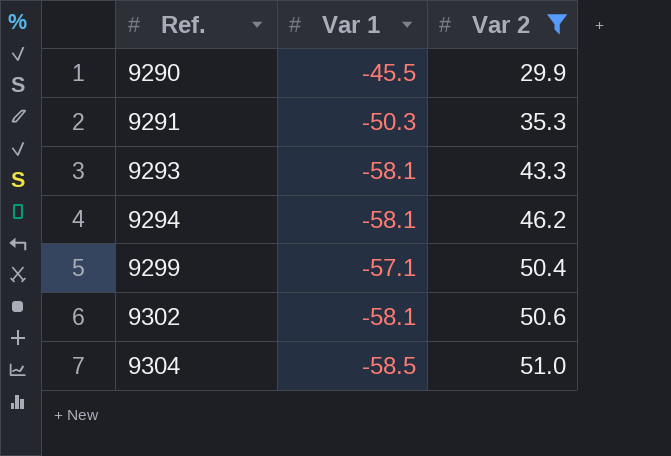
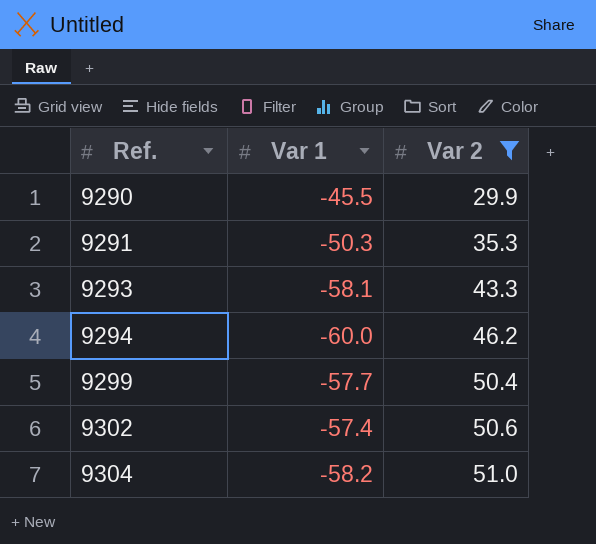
9294 | Var 1: -58.1 -> -60.0
9299 | Var 1: -57.1 -> -57.7
9302 | Var 1: -58.1 -> -57.4
9304 | Var 1: -58.5 -> -58.2

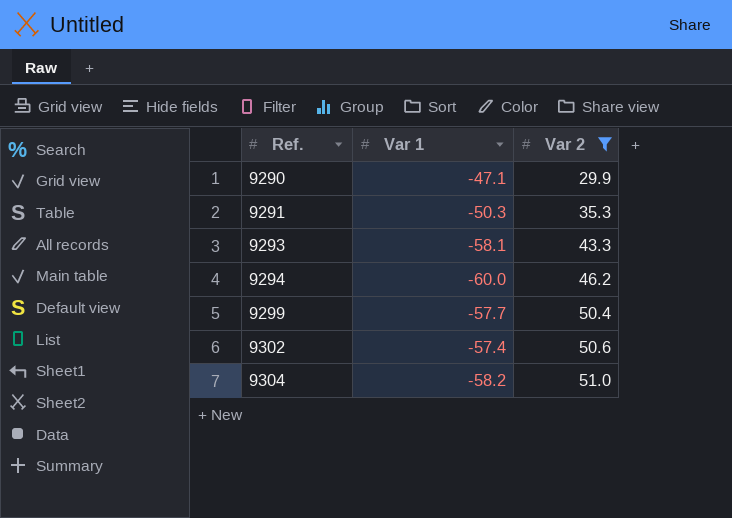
9290 | Var 1: -45.5 -> -47.1

